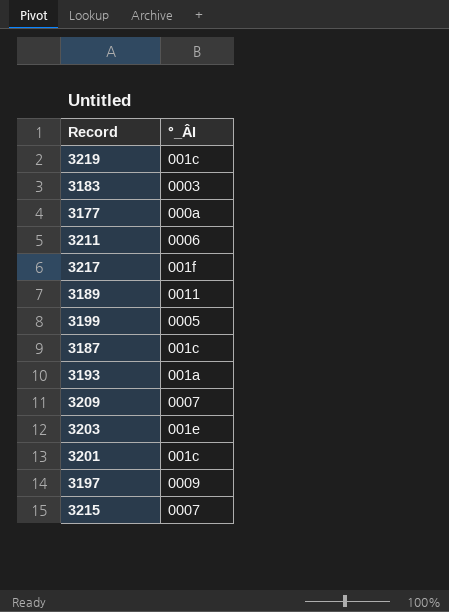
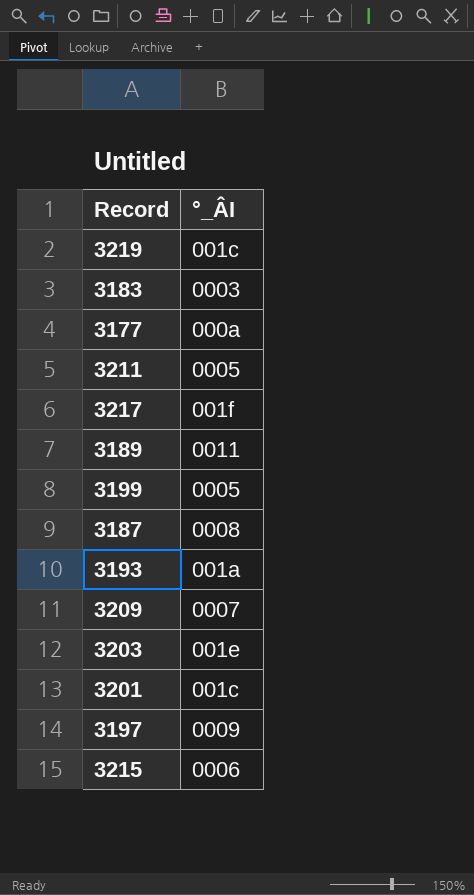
3211 | °_ÂI: 0006 -> 0005
3187 | °_ÂI: 001c -> 0008
3215 | °_ÂI: 0007 -> 0006

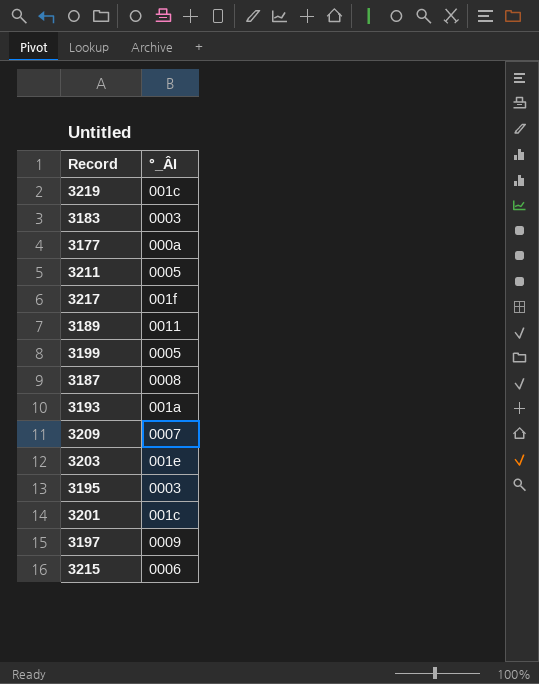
row 3195: none -> 0003

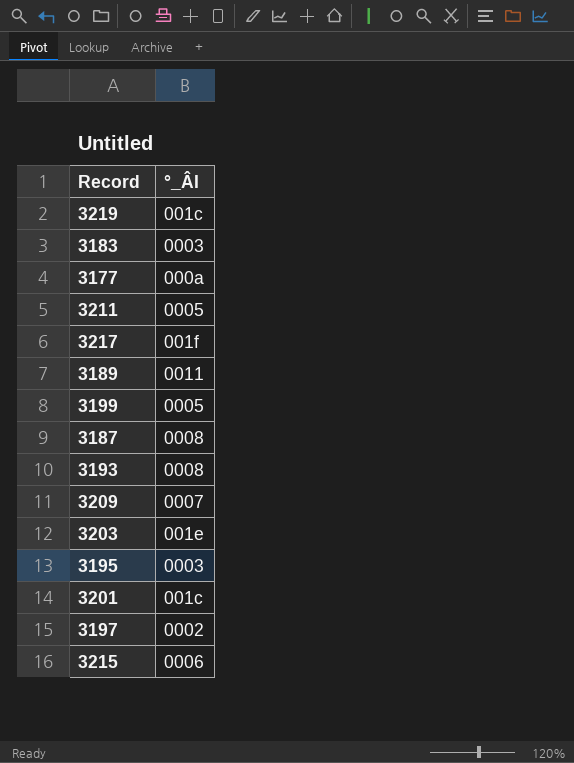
3193 | °_ÂI: 001a -> 0008
3197 | °_ÂI: 0009 -> 0002

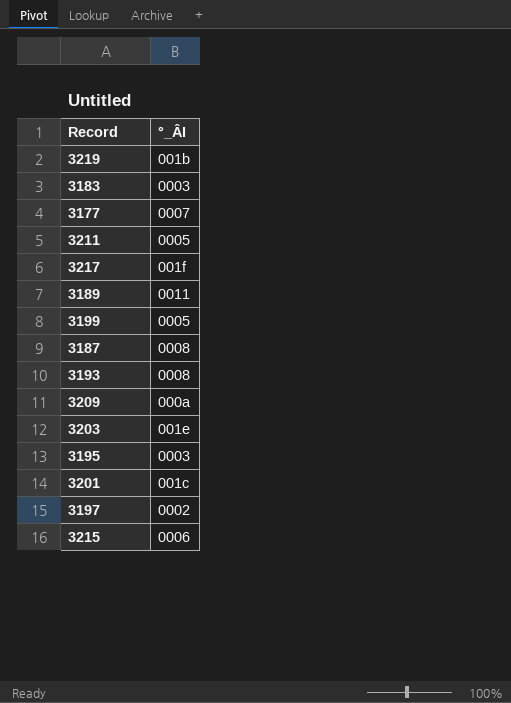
3219 | °_ÂI: 001c -> 001b
3177 | °_ÂI: 000a -> 0007
3209 | °_ÂI: 0007 -> 000a

